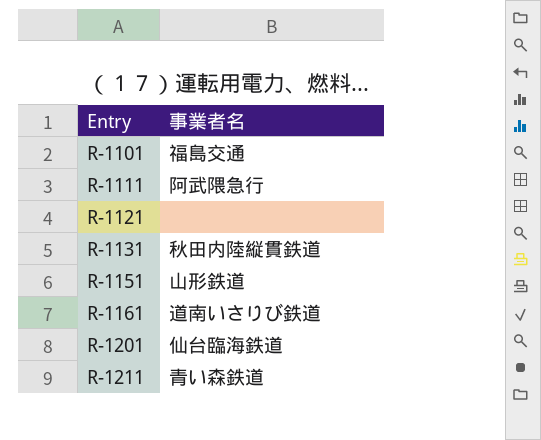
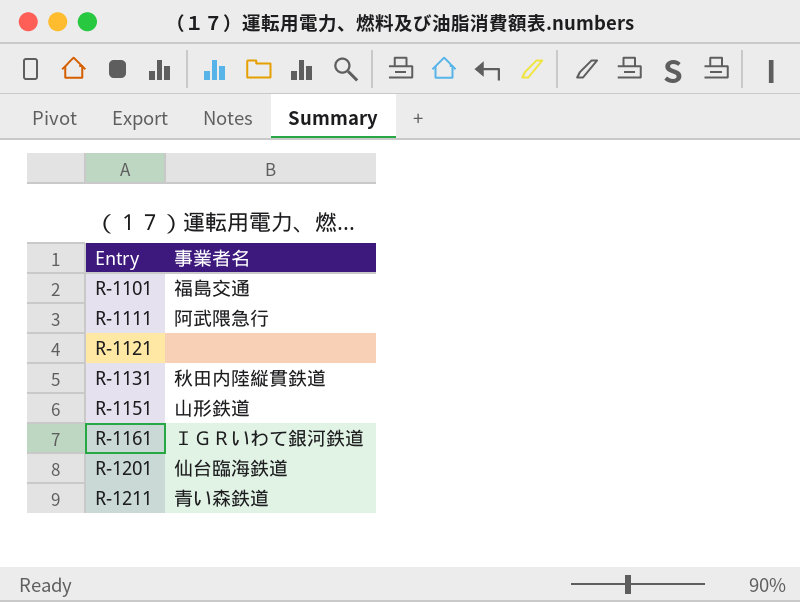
R-1161 | 事業者名: 道南いさりび鉄道 -> ＩＧＲいわて銀河鉄道

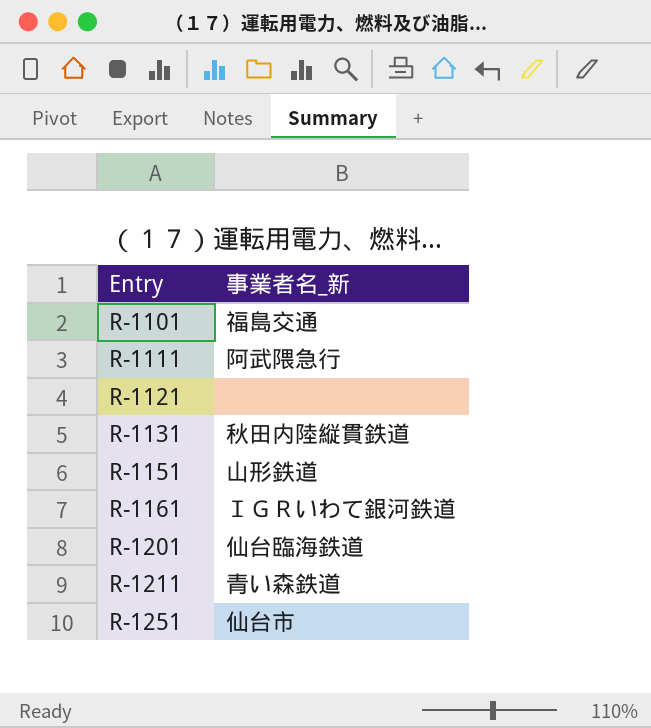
column name: 事業者名 -> 事業者名_新
row R-1251: none -> 仙台市

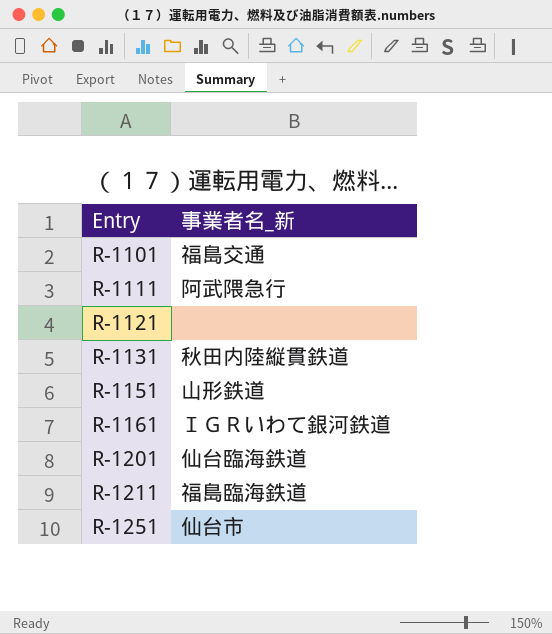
R-1211 | 事業者名_新: 青い森鉄道 -> 福島臨海鉄道

